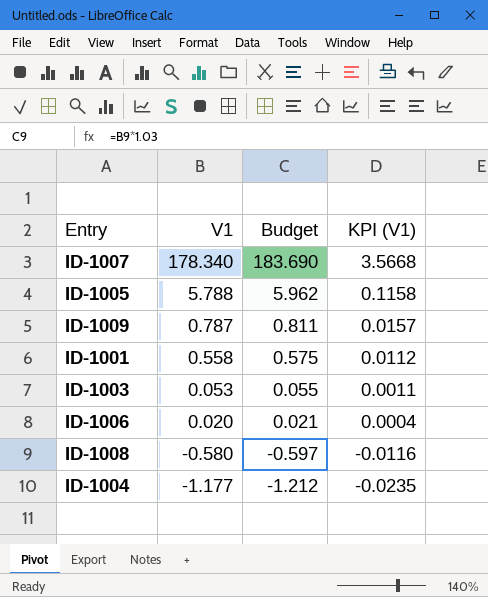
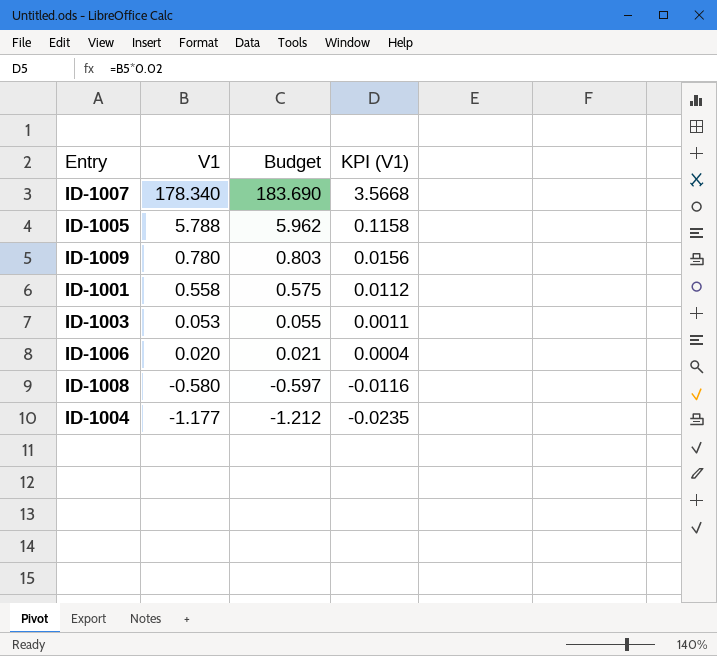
ID-1009 | V1: 0.787 -> 0.780
ID-1009 | Budget: 0.811 -> 0.803
ID-1009 | KPI (V1): 0.0157 -> 0.0156

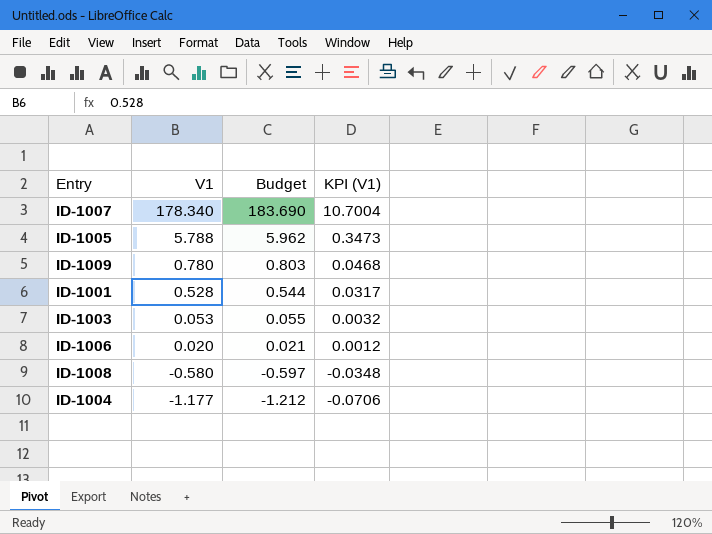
column KPI (V1) | formula: [V1] * 0.02 -> [V1] * 0.06
ID-1001 | V1: 0.558 -> 0.528
ID-1001 | Budget: 0.575 -> 0.544

